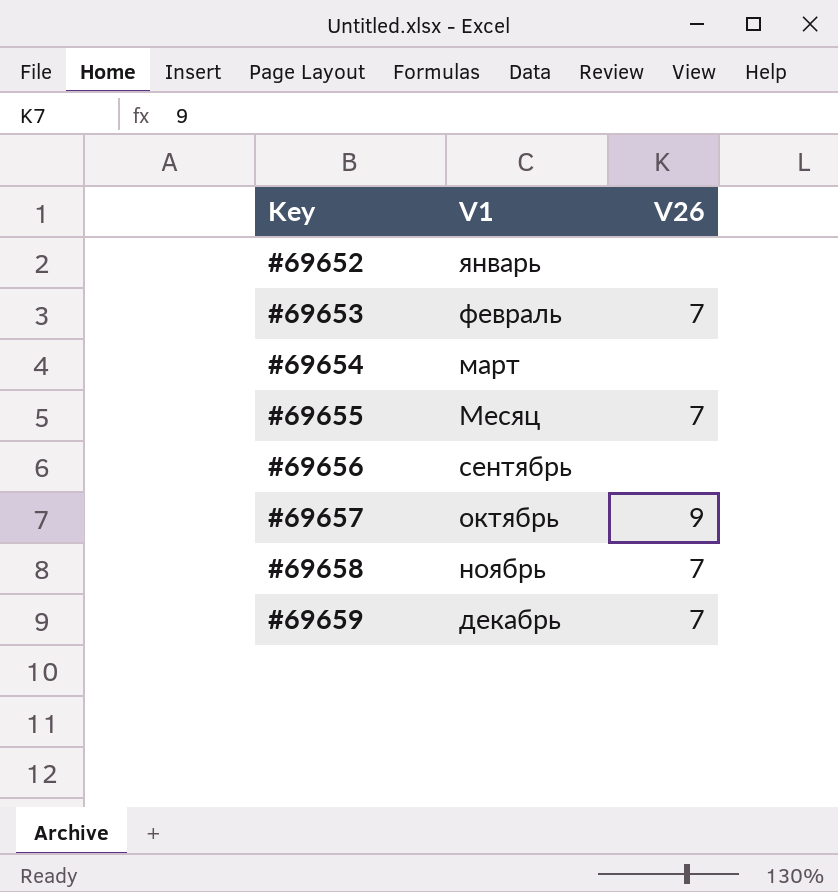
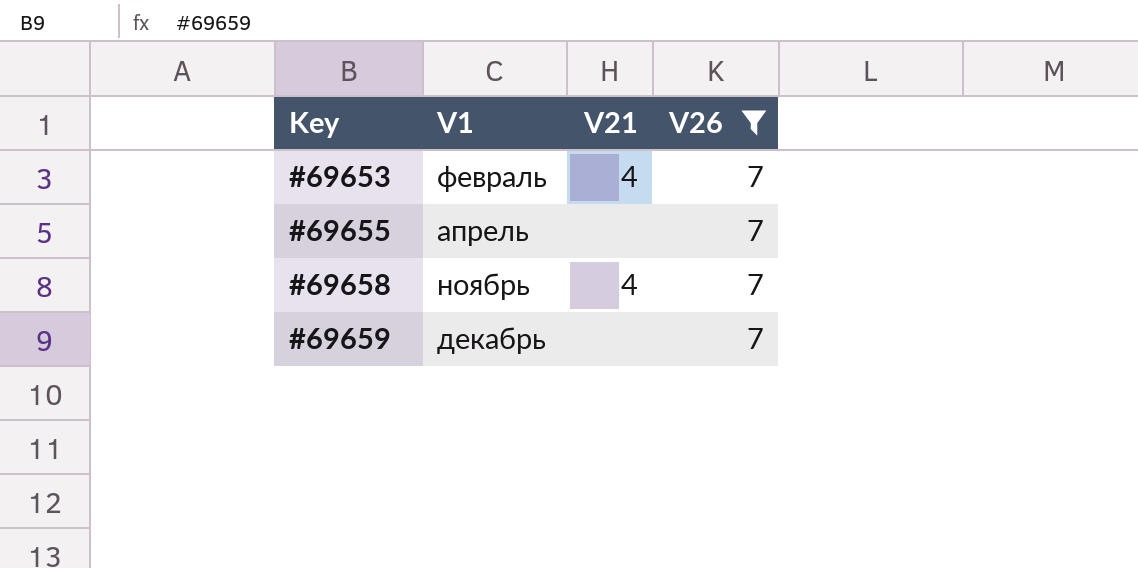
filter: none -> V26 = 7
column V21 | position: none -> 3
#69655 | V1: Месяц -> апрель

